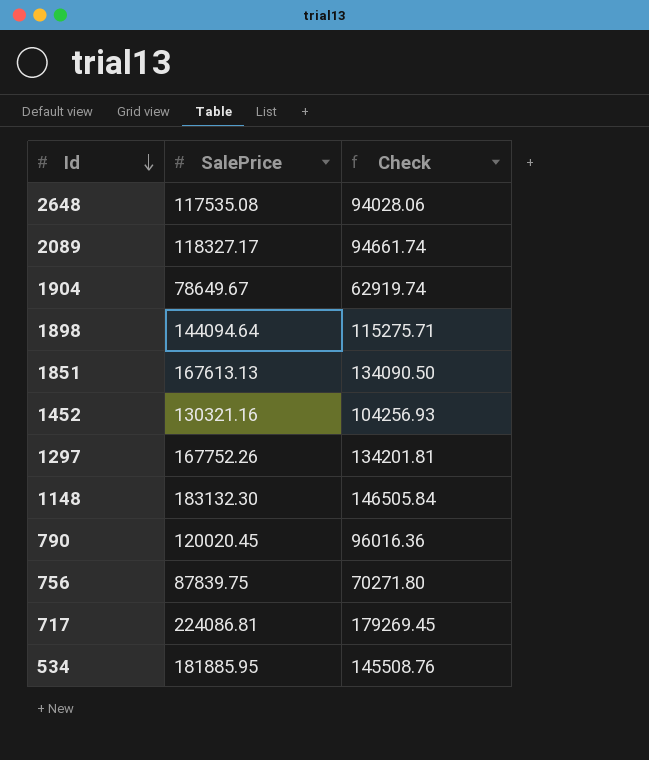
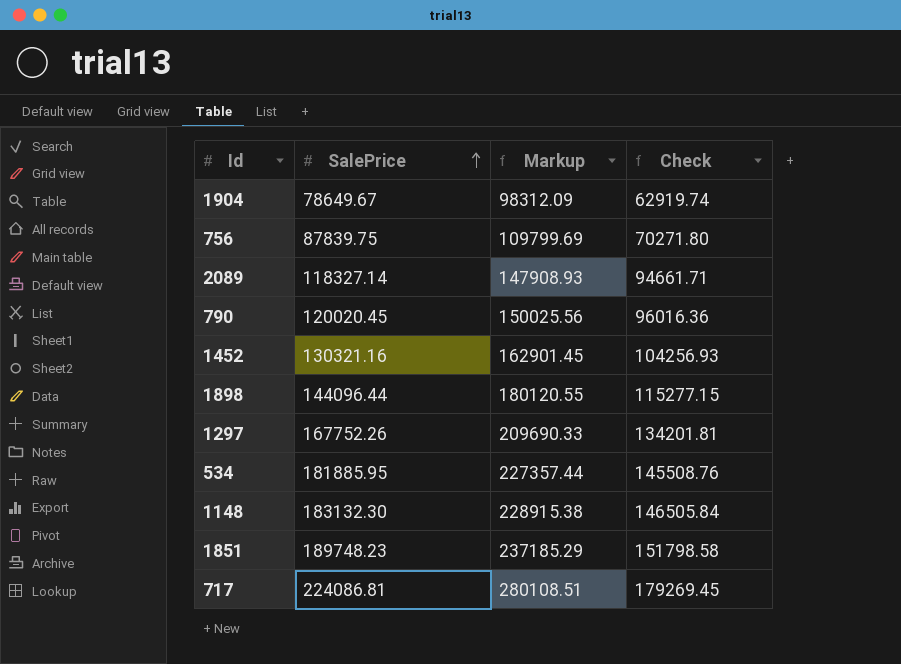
row order: Id descending -> SalePrice ascending
column Markup | formula: none -> [SalePrice] * 1.25
row 2648: 117535.08 | 94028.06 -> none
2089 | SalePrice: 118327.17 -> 118327.14
2089 | Check: 94661.74 -> 94661.71
1898 | SalePrice: 144094.64 -> 144096.44
1898 | Check: 115275.71 -> 115277.15
1851 | SalePrice: 167613.13 -> 189748.23
1851 | Check: 134090.50 -> 151798.58

